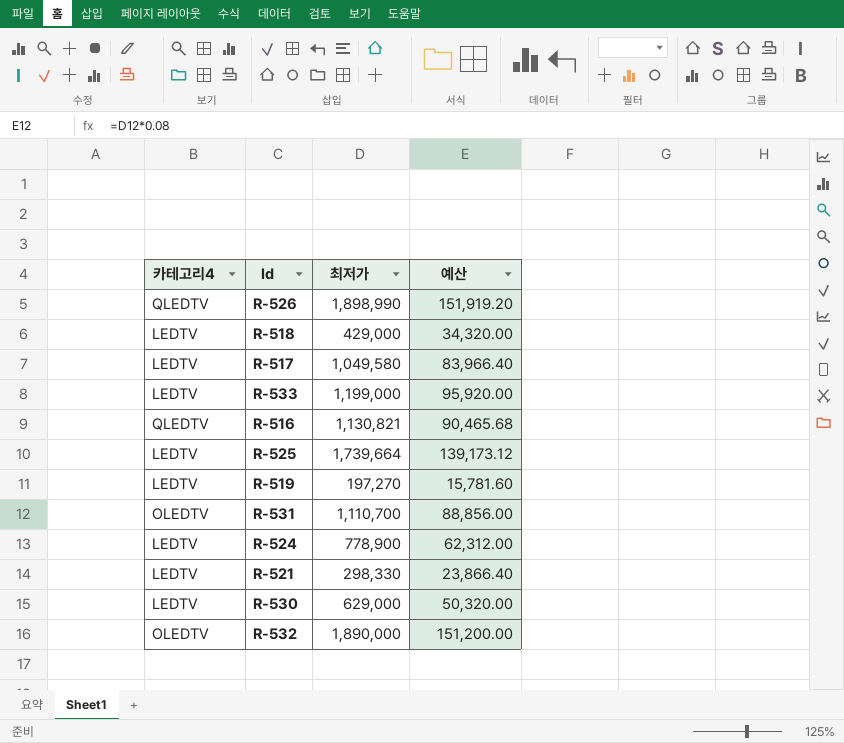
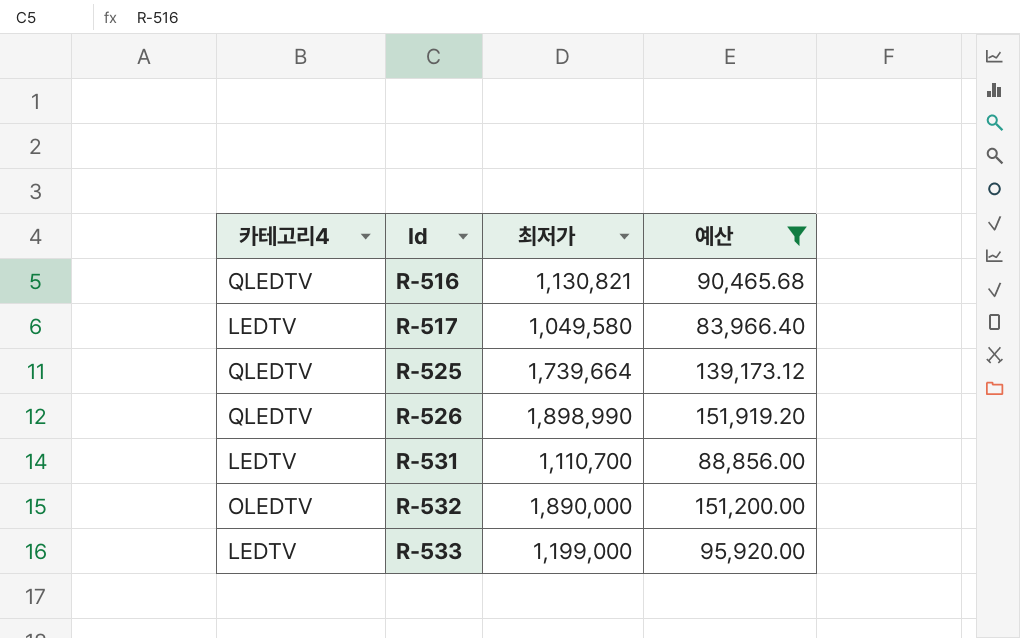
filter: none -> 예산 >= 83,966.40
row order: none -> Id ascending
R-525 | 카테고리4: LEDTV -> QLEDTV
R-531 | 카테고리4: OLEDTV -> LEDTV

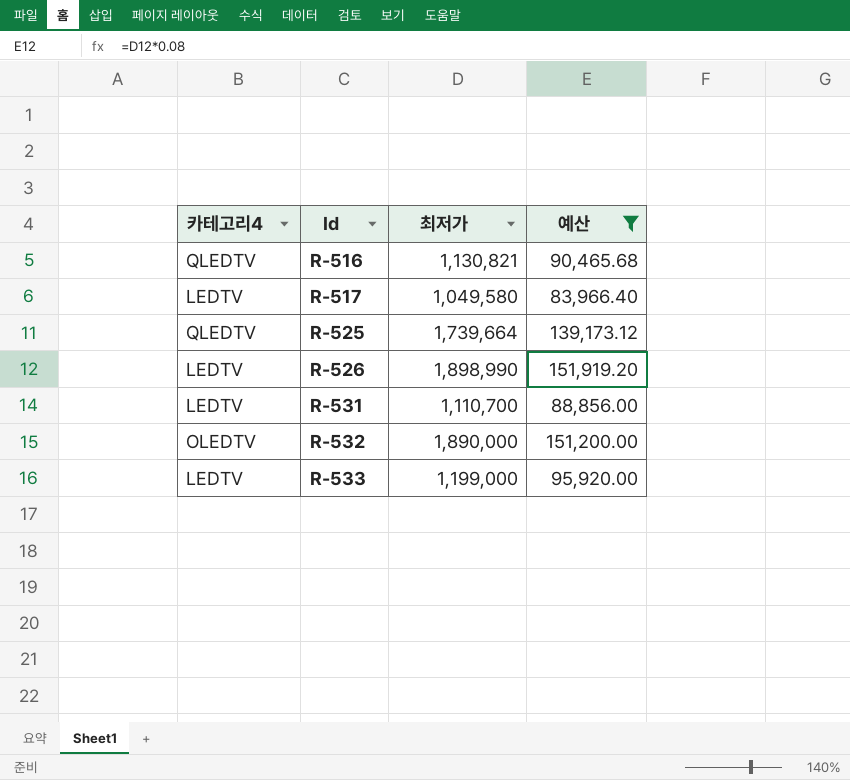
R-526 | 카테고리4: QLEDTV -> LEDTV

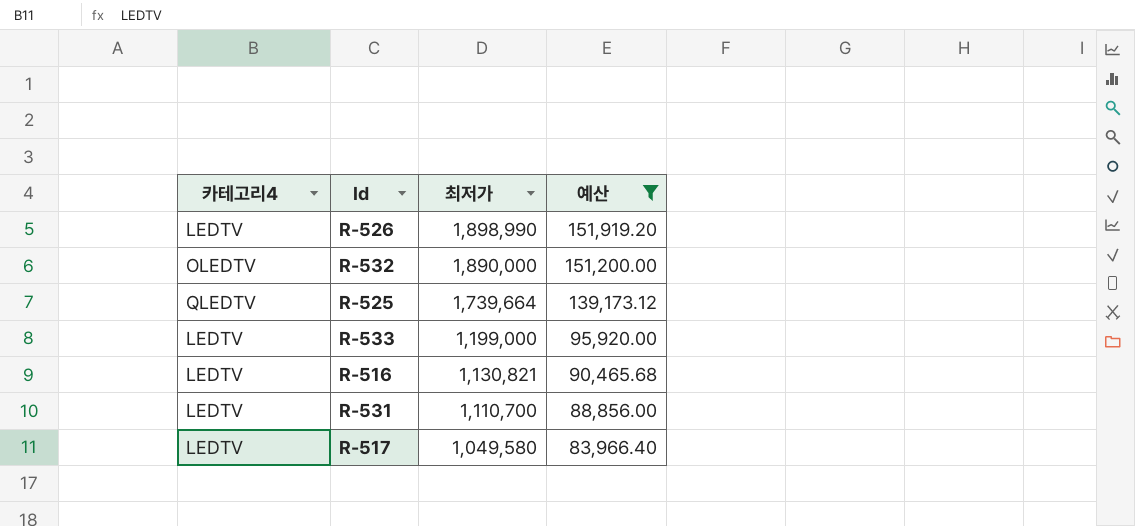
row order: Id ascending -> 최저가 descending
R-516 | 카테고리4: QLEDTV -> LEDTV

